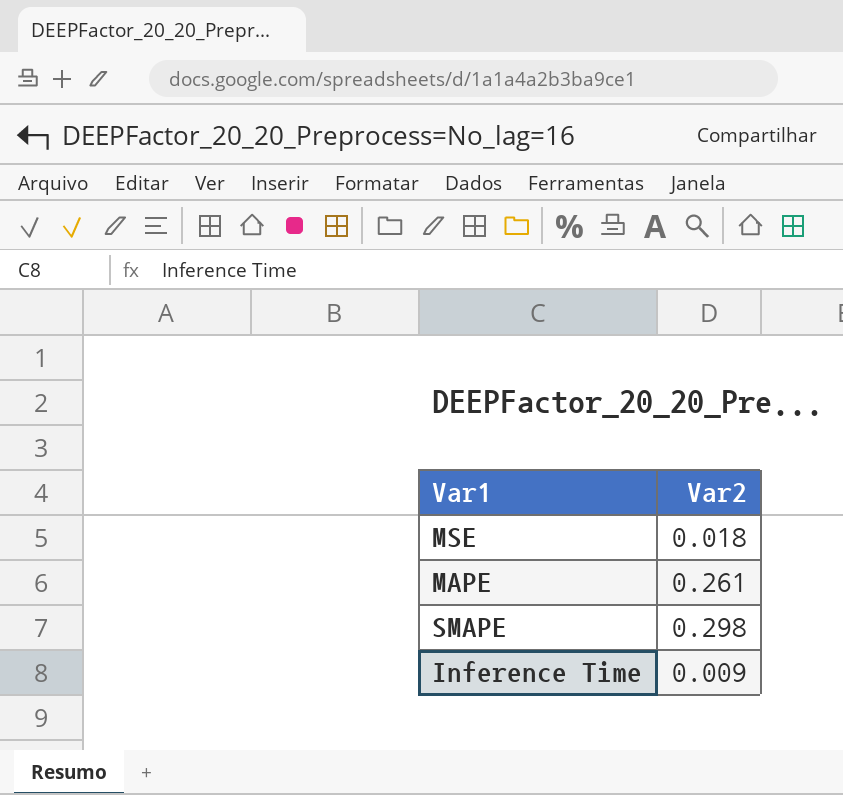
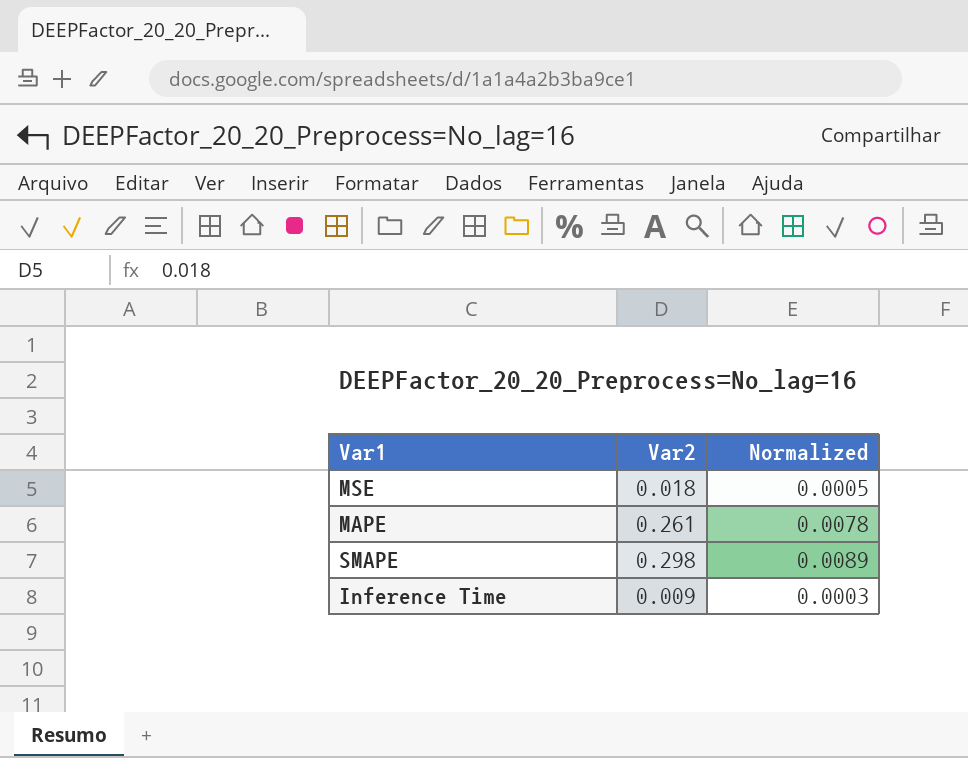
column Normalized | formula: none -> [Var2] * 0.03

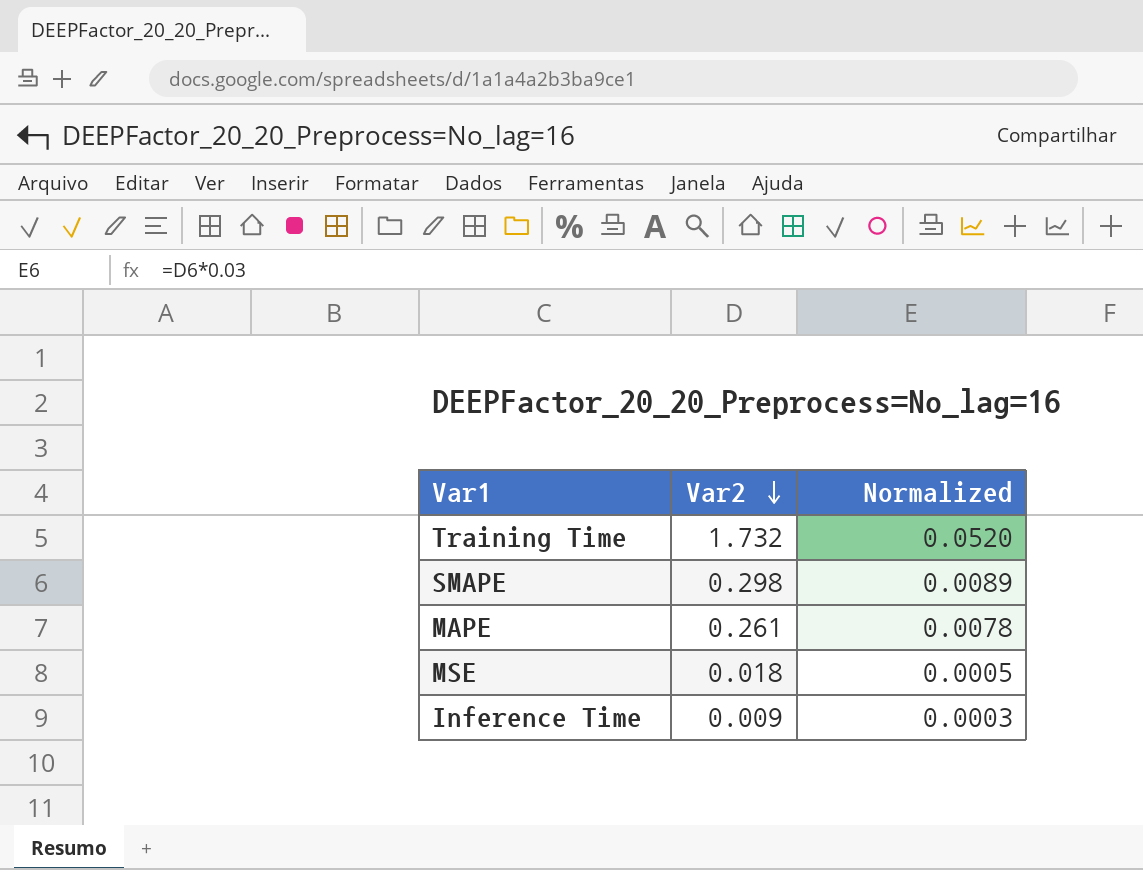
row order: none -> Var2 descending
row Training Time: none -> 1.732 | 0.0520

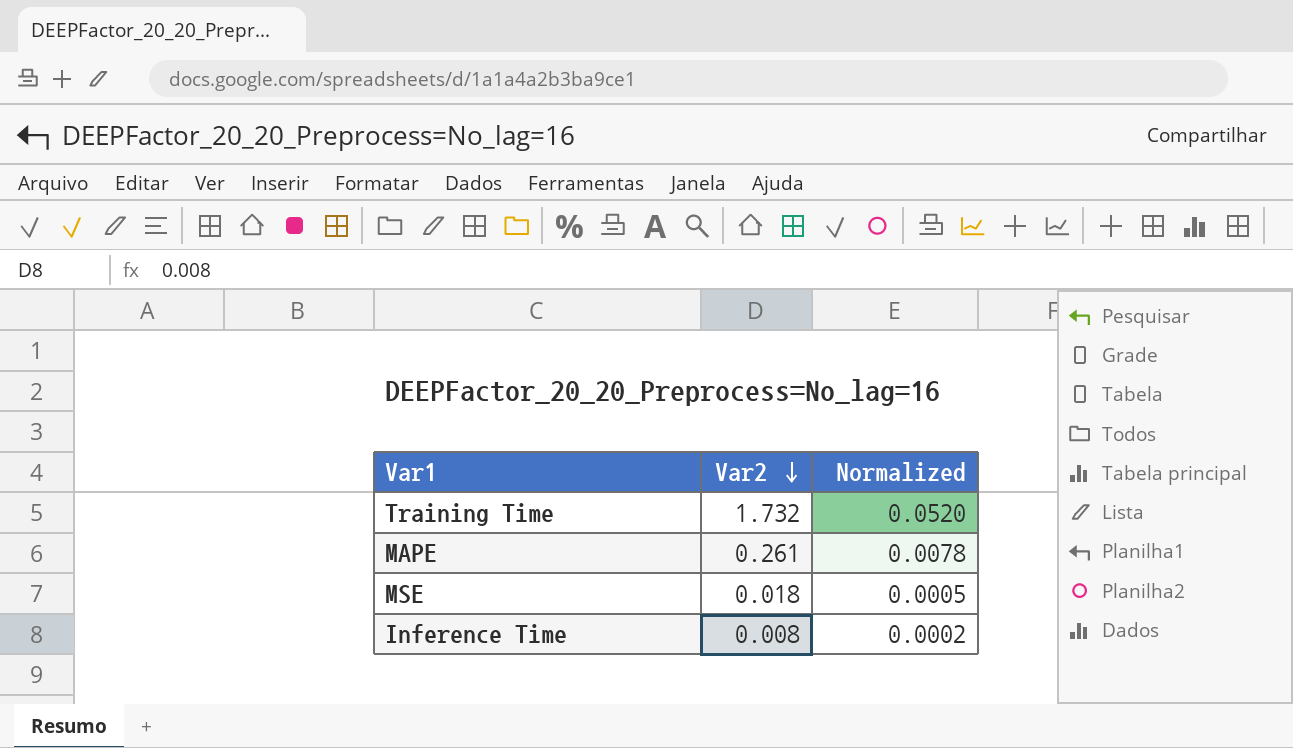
row SMAPE: 0.298 | 0.0089 -> none
Inference Time | Var2: 0.009 -> 0.008
Inference Time | Normalized: 0.0003 -> 0.0002

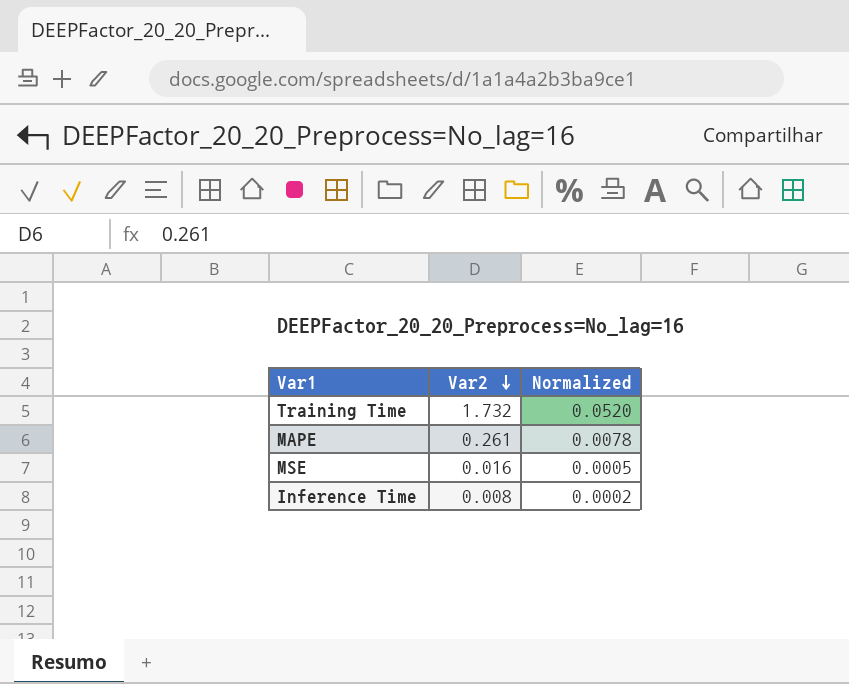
MSE | Var2: 0.018 -> 0.016

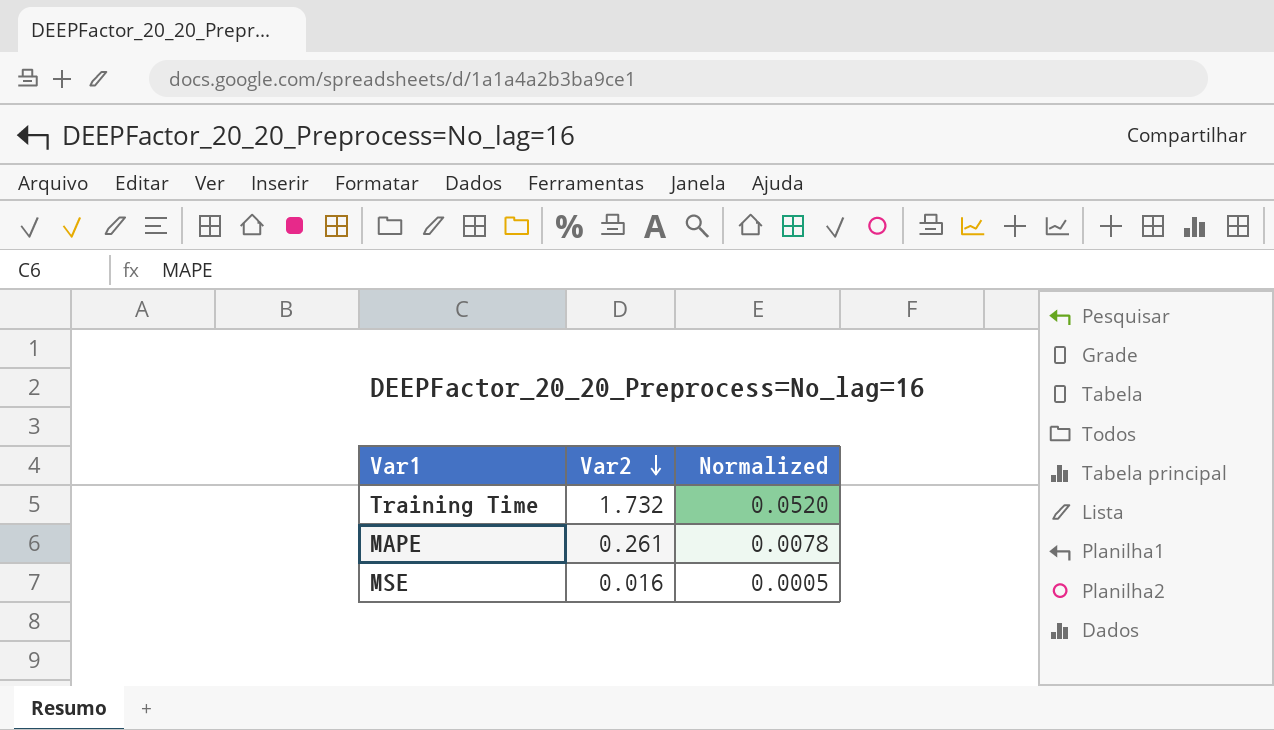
row Inference Time: 0.008 | 0.0002 -> none

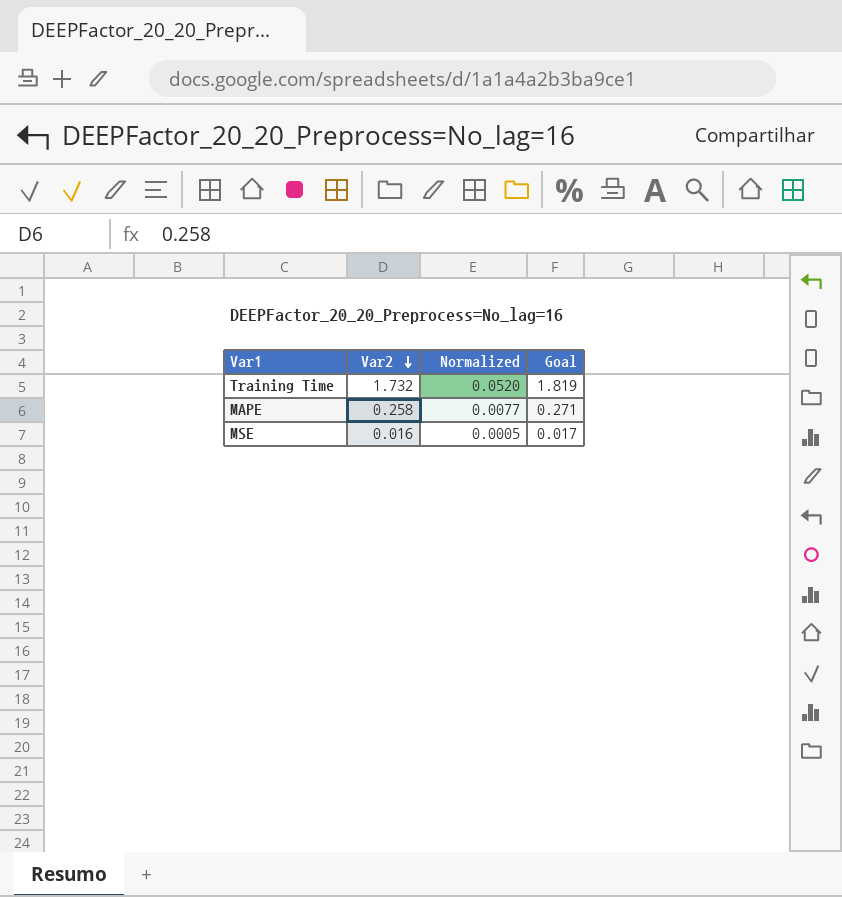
column Goal | formula: none -> [Var2] * 1.05
MAPE | Var2: 0.261 -> 0.258
MAPE | Normalized: 0.0078 -> 0.0077

